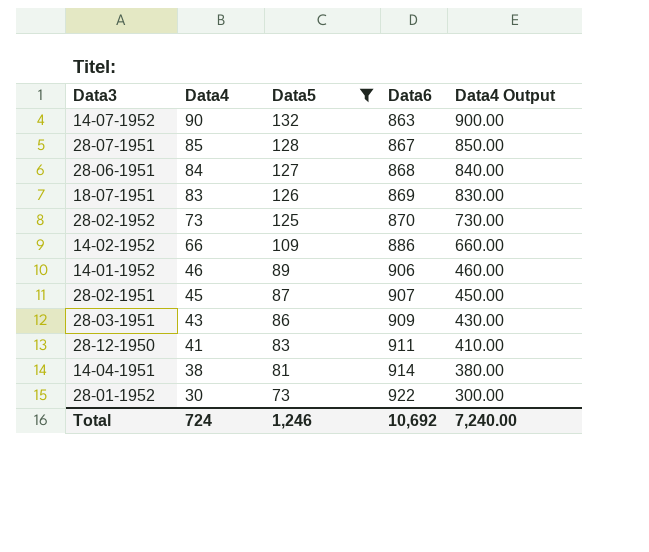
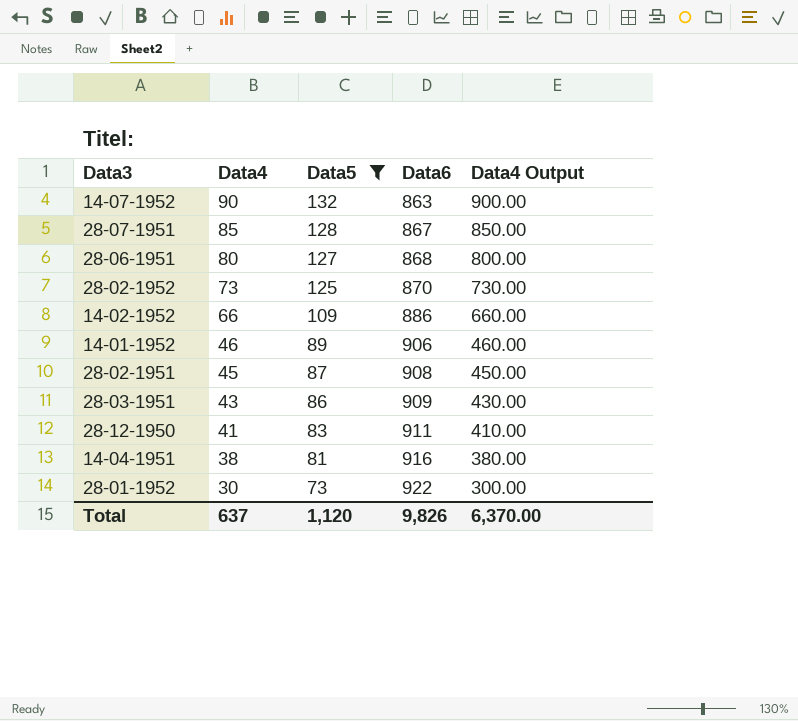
row 18-07-1951: 83 | 126 | 869 | 830.00 -> none
28-06-1951 | Data4: 84 -> 80
28-06-1951 | Data4 Output: 840.00 -> 800.00
28-02-1951 | Data6: 907 -> 908
14-04-1951 | Data6: 914 -> 916
Total | Data4: 724 -> 637
Total | Data5: 1,246 -> 1,120
Total | Data6: 10,692 -> 9,826
Total | Data4 Output: 7,240.00 -> 6,370.00

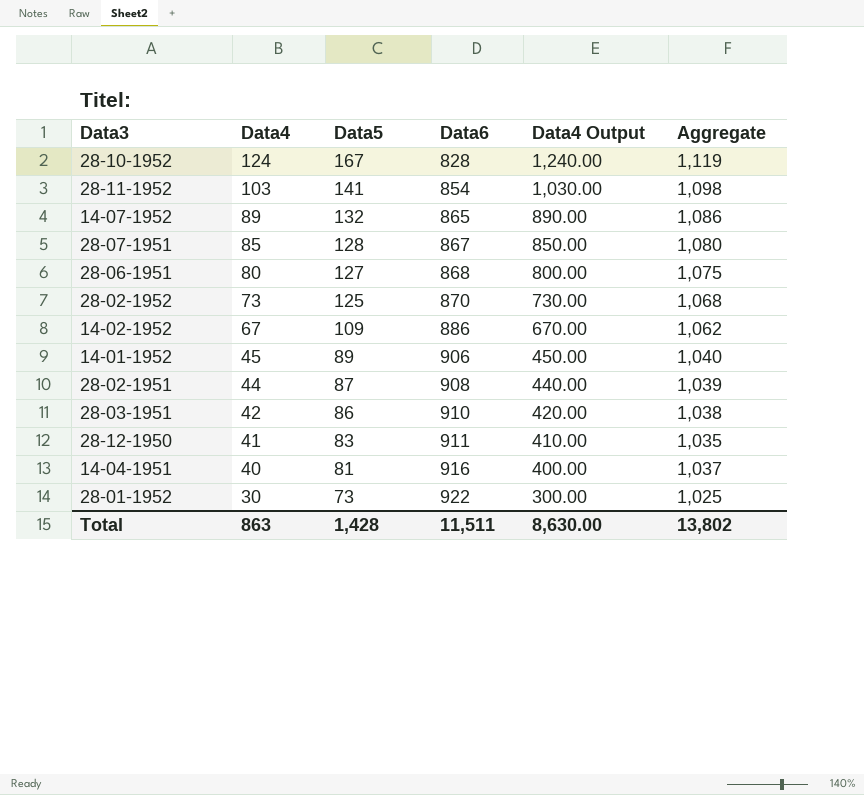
filter: Data5 <= 132 -> none
column Aggregate | formula: none -> [Data4] + [Data5] + [Data6]
14-07-1952 | Data4: 90 -> 89
14-07-1952 | Data6: 863 -> 865
14-07-1952 | Data4 Output: 900.00 -> 890.00
14-02-1952 | Data4: 66 -> 67
14-02-1952 | Data4 Output: 660.00 -> 670.00
14-01-1952 | Data4: 46 -> 45
14-01-1952 | Data4 Output: 460.00 -> 450.00
28-02-1951 | Data4: 45 -> 44
28-02-1951 | Data4 Output: 450.00 -> 440.00
28-03-1951 | Data4: 43 -> 42
28-03-1951 | Data6: 909 -> 910
28-03-1951 | Data4 Output: 430.00 -> 420.00
14-04-1951 | Data4: 38 -> 40
14-04-1951 | Data4 Output: 380.00 -> 400.00
Total | Data4: 637 -> 863
Total | Data5: 1,120 -> 1,428
Total | Data6: 9,826 -> 11,511
Total | Data4 Output: 6,370.00 -> 8,630.00

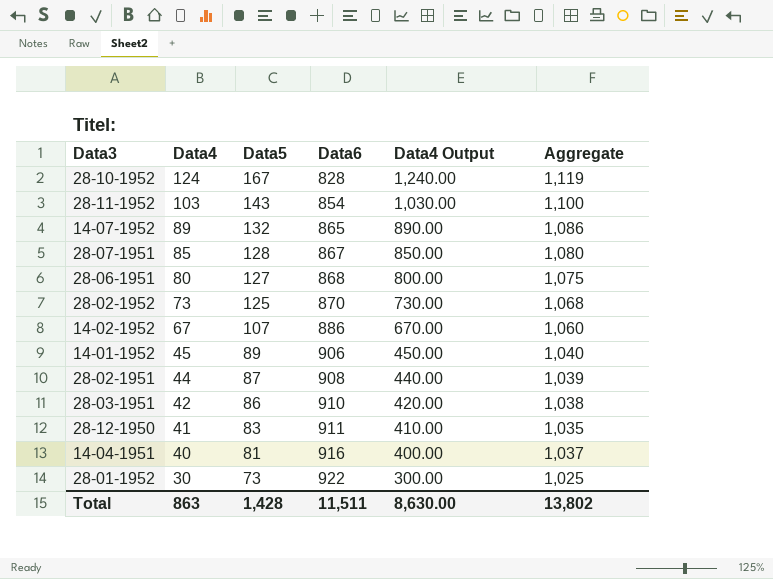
28-11-1952 | Data5: 141 -> 143
28-11-1952 | Aggregate: 1,098 -> 1,100
14-02-1952 | Data5: 109 -> 107
14-02-1952 | Aggregate: 1,062 -> 1,060

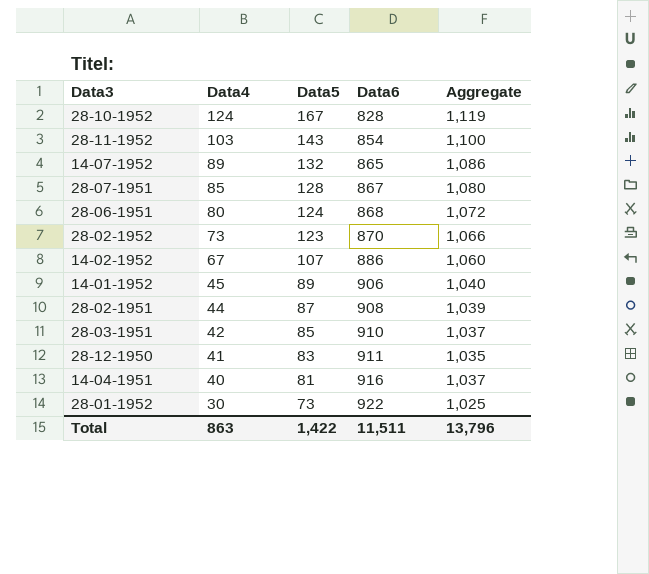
column Data4 Output | formula: [Data4] * 10 -> none
28-06-1951 | Data5: 127 -> 124
28-06-1951 | Aggregate: 1,075 -> 1,072
28-02-1952 | Data5: 125 -> 123
28-02-1952 | Aggregate: 1,068 -> 1,066
28-03-1951 | Data5: 86 -> 85
28-03-1951 | Aggregate: 1,038 -> 1,037
Total | Data5: 1,428 -> 1,422
Total | Aggregate: 13,802 -> 13,796

